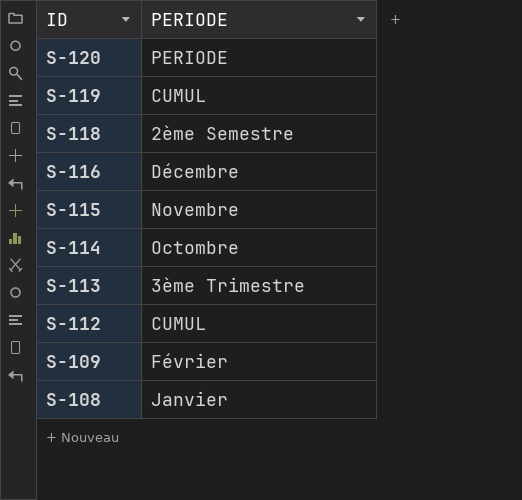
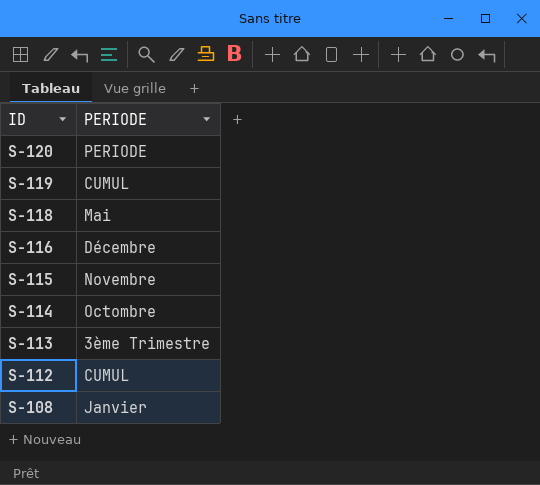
row S-109: Février -> none
S-118 | PERIODE: 2ème Semestre -> Mai

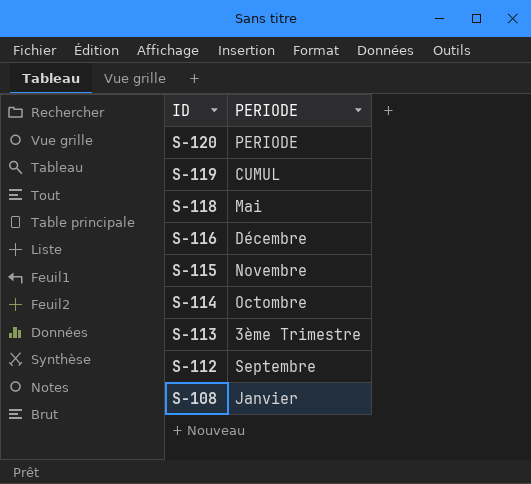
S-112 | PERIODE: CUMUL -> Septembre

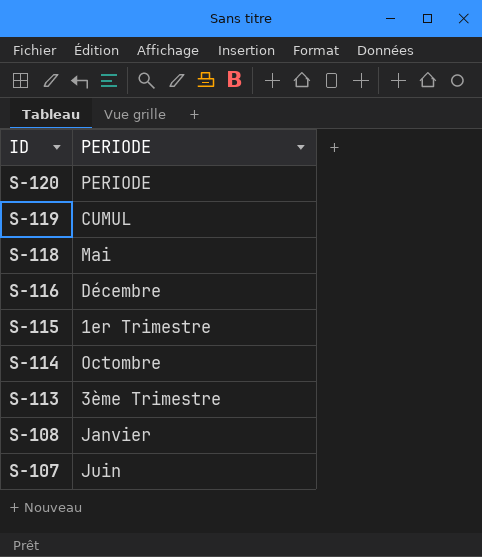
row S-112: Septembre -> none
S-115 | PERIODE: Novembre -> 1er Trimestre
row S-107: none -> Juin

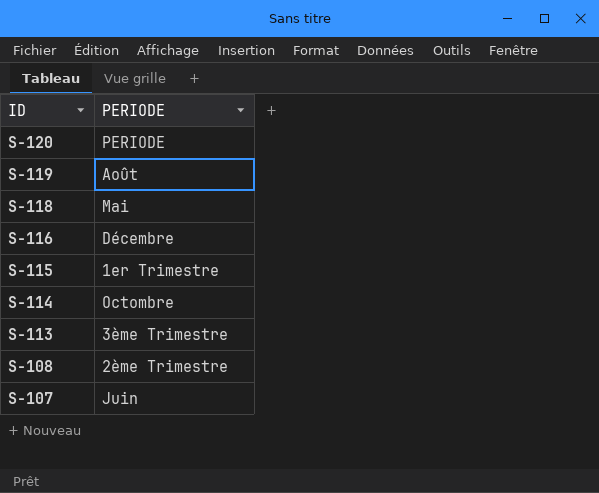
S-119 | PERIODE: CUMUL -> Août
S-108 | PERIODE: Janvier -> 2ème Trimestre

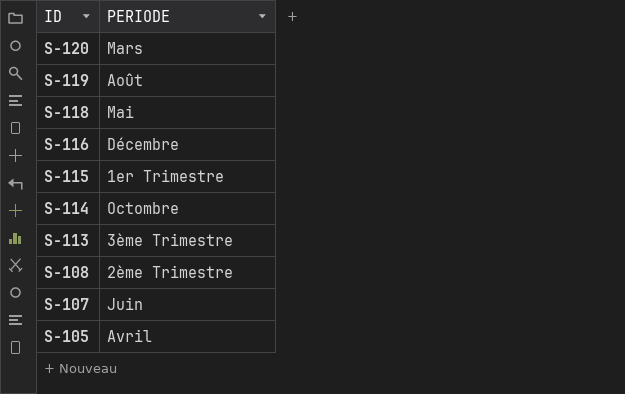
S-120 | PERIODE: PERIODE -> Mars
row S-105: none -> Avril

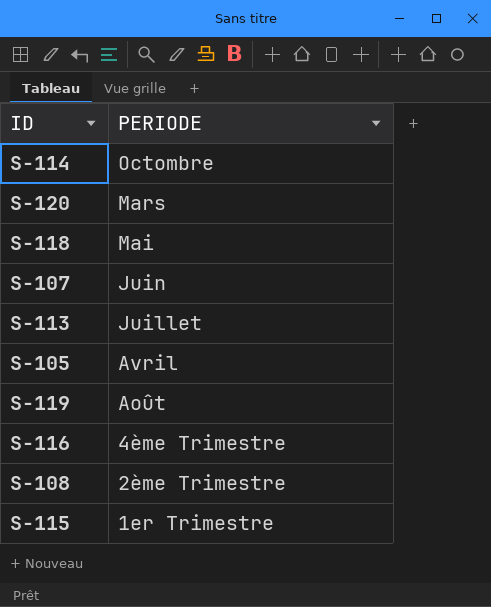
row order: ID descending -> PERIODE descending
S-113 | PERIODE: 3ème Trimestre -> Juillet
S-116 | PERIODE: Décembre -> 4ème Trimestre

